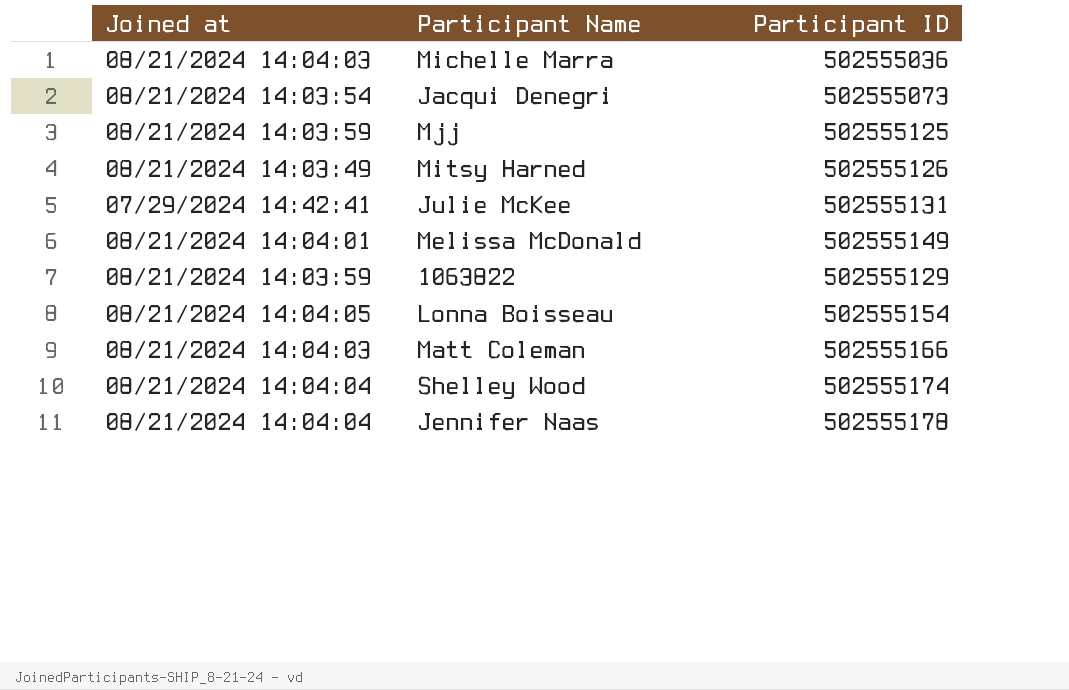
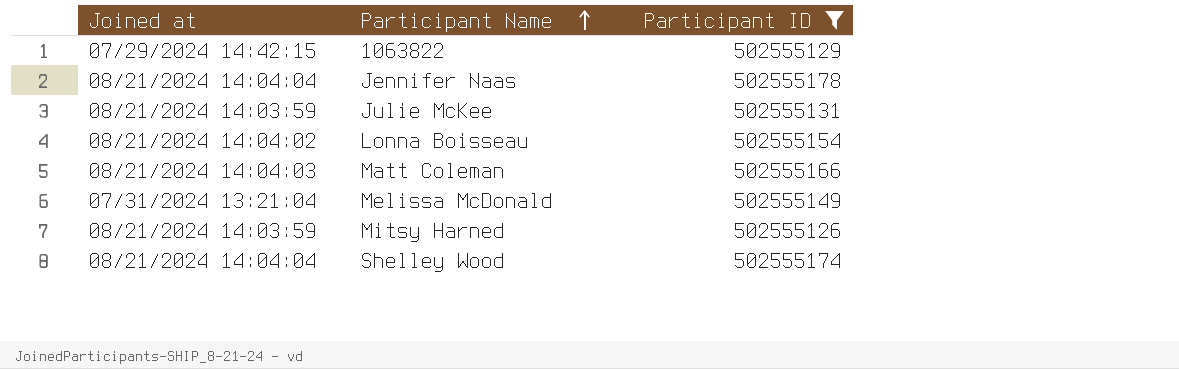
filter: none -> Participant ID >= 502555126
row order: none -> Participant Name ascending
1063822 | Joined at: 08/21/2024 14:03:59 -> 07/29/2024 14:42:15
Julie McKee | Joined at: 07/29/2024 14:42:41 -> 08/21/2024 14:03:59
Lonna Boisseau | Joined at: 08/21/2024 14:04:05 -> 08/21/2024 14:04:02
Melissa McDonald | Joined at: 08/21/2024 14:04:01 -> 07/31/2024 13:21:04
Mitsy Harned | Joined at: 08/21/2024 14:03:49 -> 08/21/2024 14:03:59

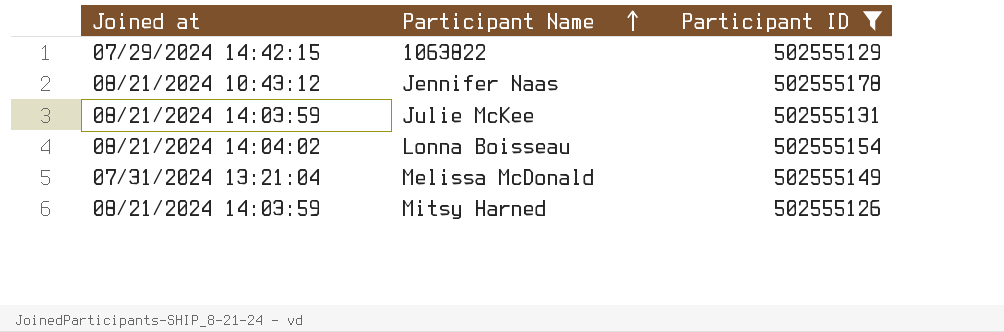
row Matt Coleman: 08/21/2024 14:04:03 | 502555166 -> none
row Shelley Wood: 08/21/2024 14:04:04 | 502555174 -> none
Jennifer Naas | Joined at: 08/21/2024 14:04:04 -> 08/21/2024 10:43:12

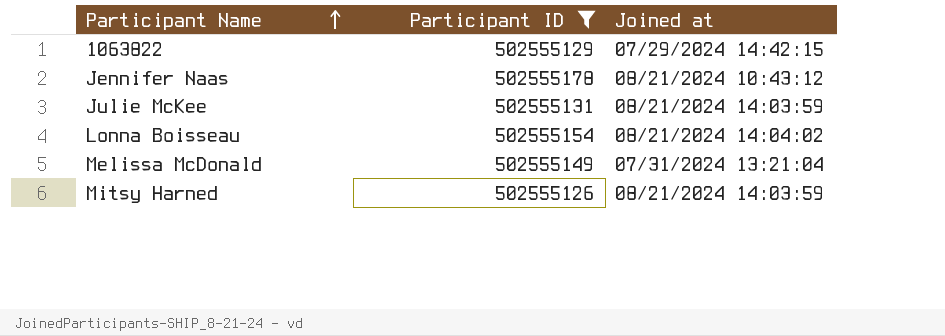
column Joined at | position: 1 -> 3

